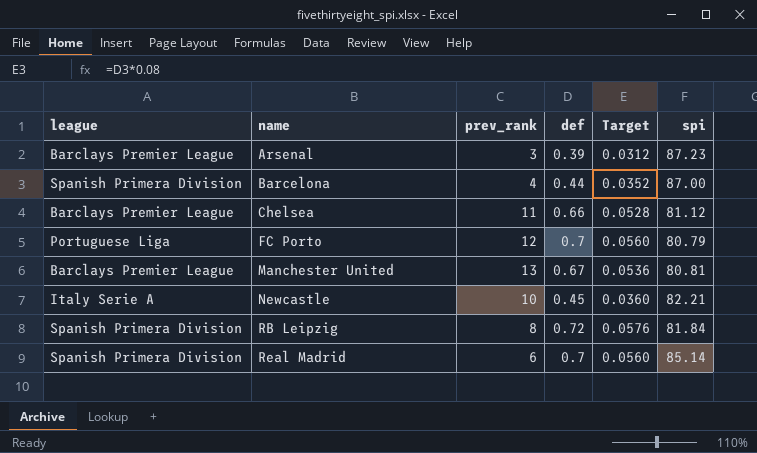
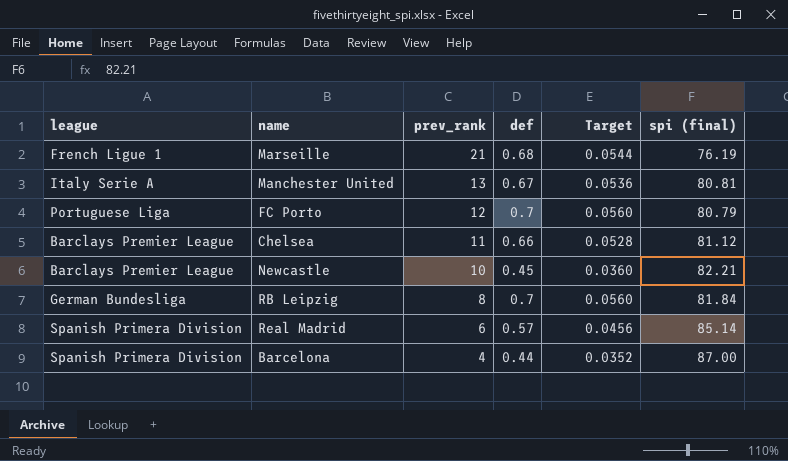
row order: name ascending -> prev_rank descending
column name: spi -> spi (final)
row Arsenal: Barclays Premier League | 3 | 0.39 | 0.0312 | 87.23 -> none
row Marseille: none -> French Ligue 1 | 21 | 0.68 | 0.0544 | 76.19
Manchester United | league: Barclays Premier League -> Italy Serie A
Newcastle | league: Italy Serie A -> Barclays Premier League
RB Leipzig | league: Spanish Primera Division -> German Bundesliga
RB Leipzig | def: 0.72 -> 0.7
RB Leipzig | Target: 0.0576 -> 0.0560
Real Madrid | def: 0.7 -> 0.57
Real Madrid | Target: 0.0560 -> 0.0456

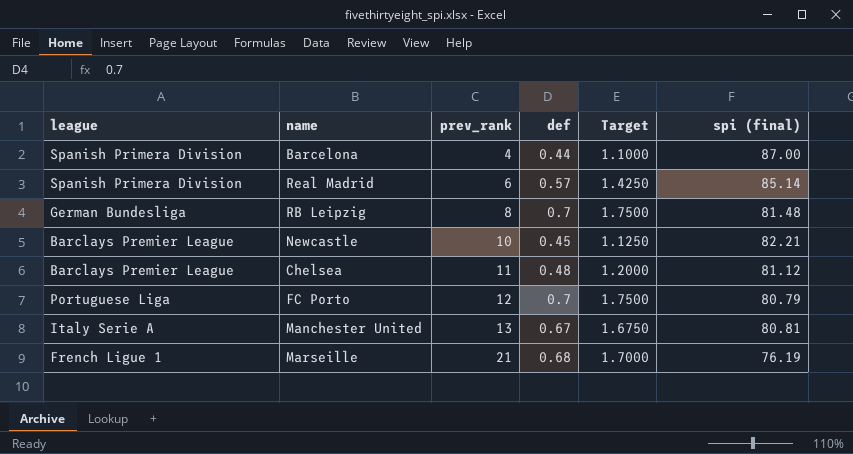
row order: prev_rank descending -> prev_rank ascending
column Target | formula: [def] * 0.08 -> [def] * 2.5
RB Leipzig | spi (final): 81.84 -> 81.48
Chelsea | def: 0.66 -> 0.48

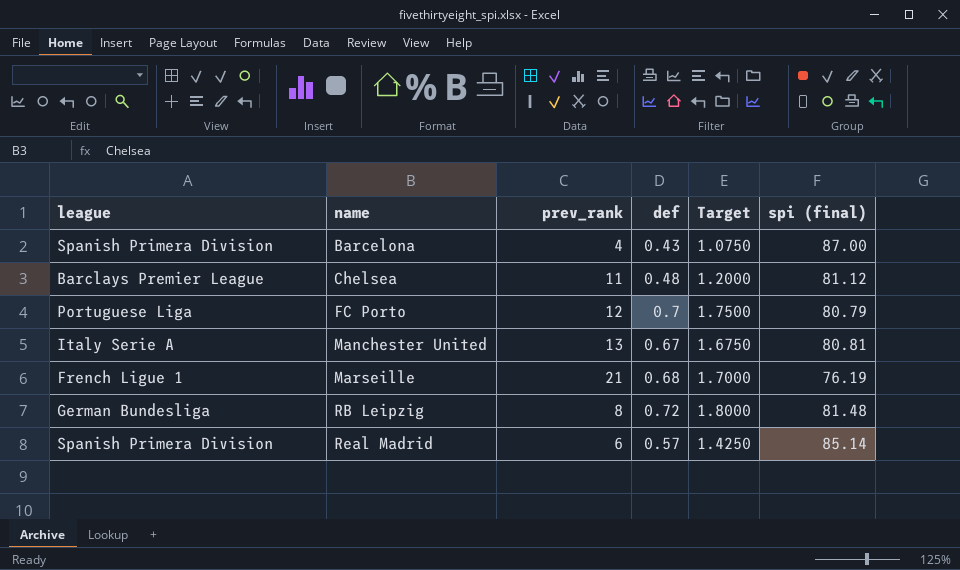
row order: prev_rank ascending -> name ascending
row Newcastle: Barclays Premier League | 10 | 0.45 | 1.1250 | 82.21 -> none
Barcelona | def: 0.44 -> 0.43
Barcelona | Target: 1.1000 -> 1.0750
RB Leipzig | def: 0.7 -> 0.72
RB Leipzig | Target: 1.7500 -> 1.8000

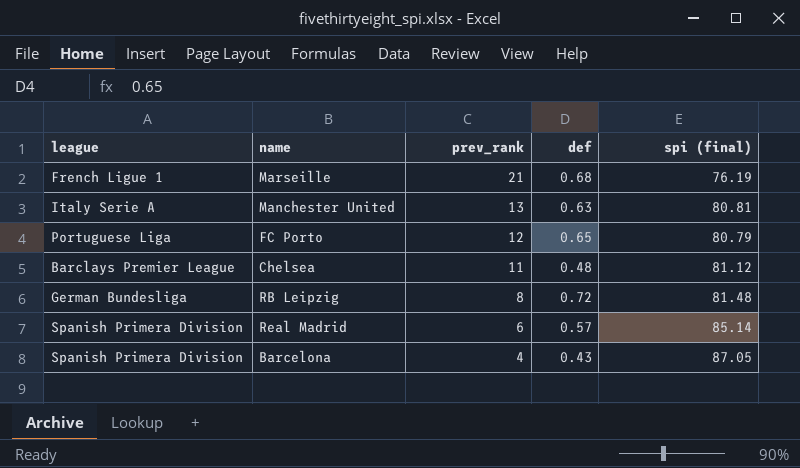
row order: name ascending -> prev_rank descending
column Target | formula: [def] * 2.5 -> none
Manchester United | def: 0.67 -> 0.63
FC Porto | def: 0.7 -> 0.65
Barcelona | spi (final): 87.00 -> 87.05

